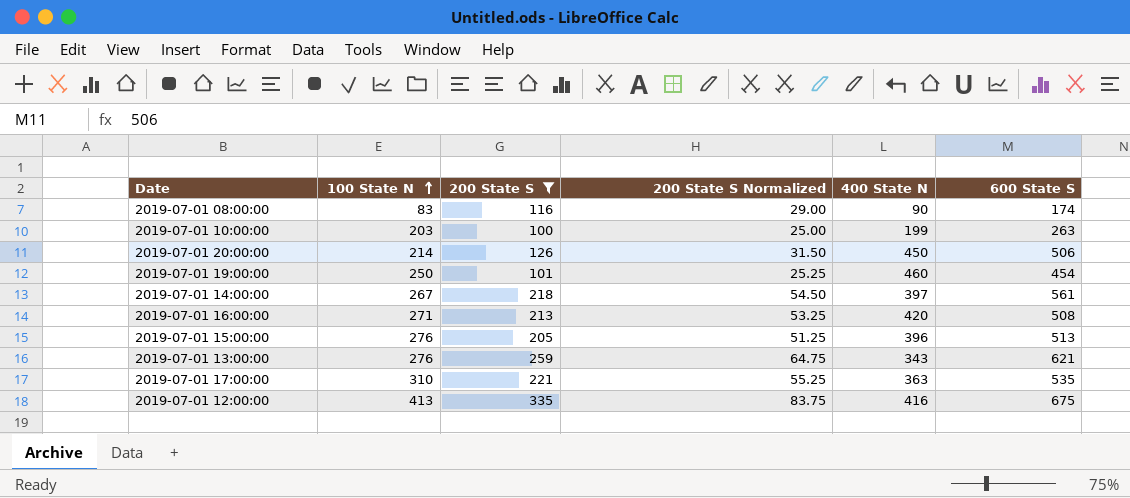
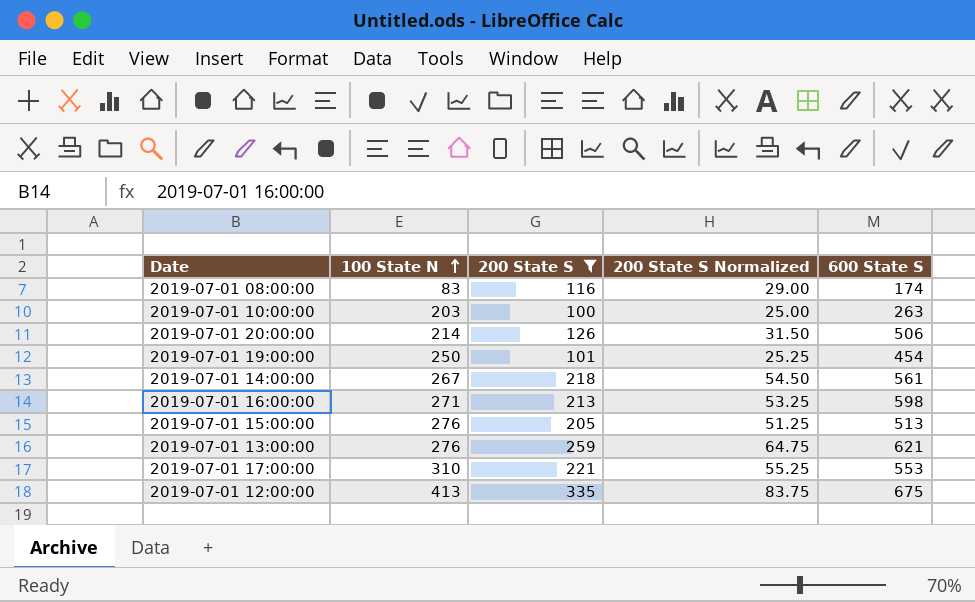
column 400 State N | position: 5 -> none
2019-07-01 16:00:00 | 600 State S: 508 -> 598
2019-07-01 17:00:00 | 600 State S: 535 -> 553

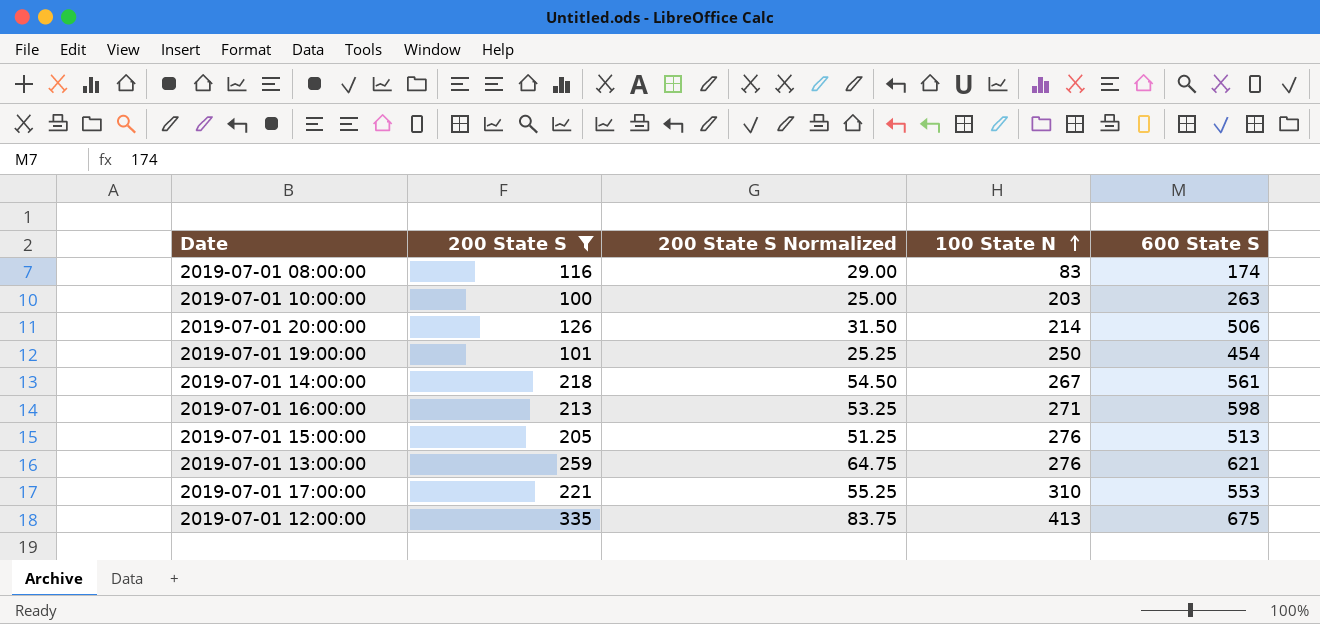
column 100 State N | position: 2 -> 4

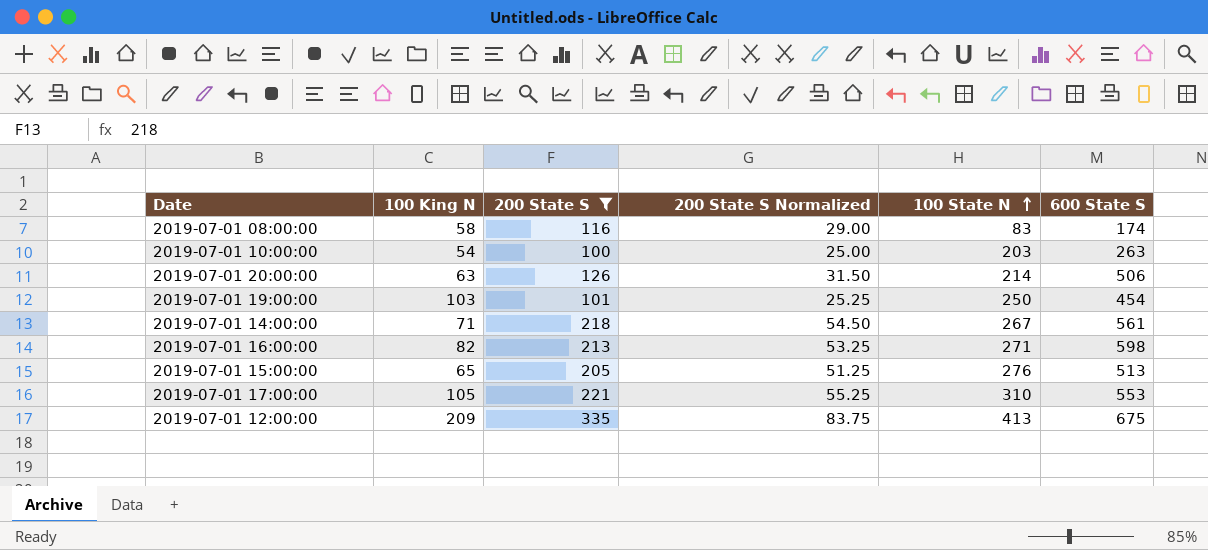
column 100 King N | position: none -> 2
row 2019-07-01 13:00:00: 259 | 64.75 | 276 | 621 -> none

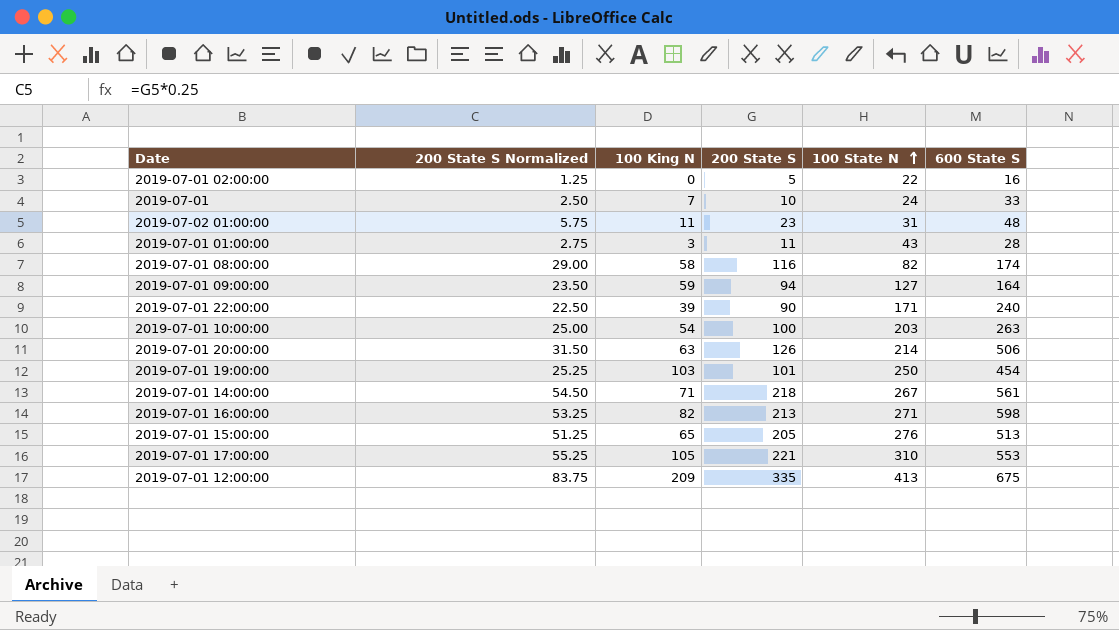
filter: 200 State S >= 100 -> none
column 200 State S Normalized | position: 4 -> 2
2019-07-01 08:00:00 | 100 State N: 83 -> 82

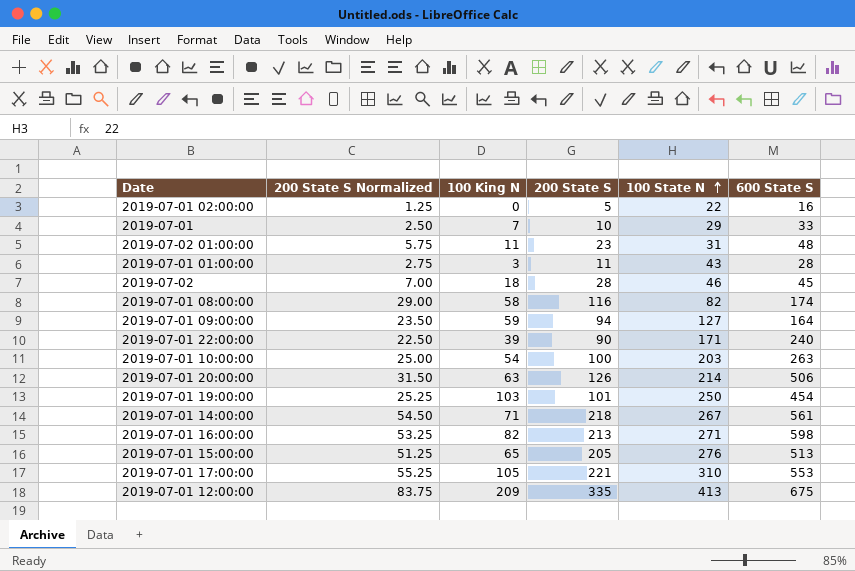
2019-07-01 | 100 State N: 24 -> 29
row 2019-07-02: none -> 7.00 | 18 | 28 | 46 | 45

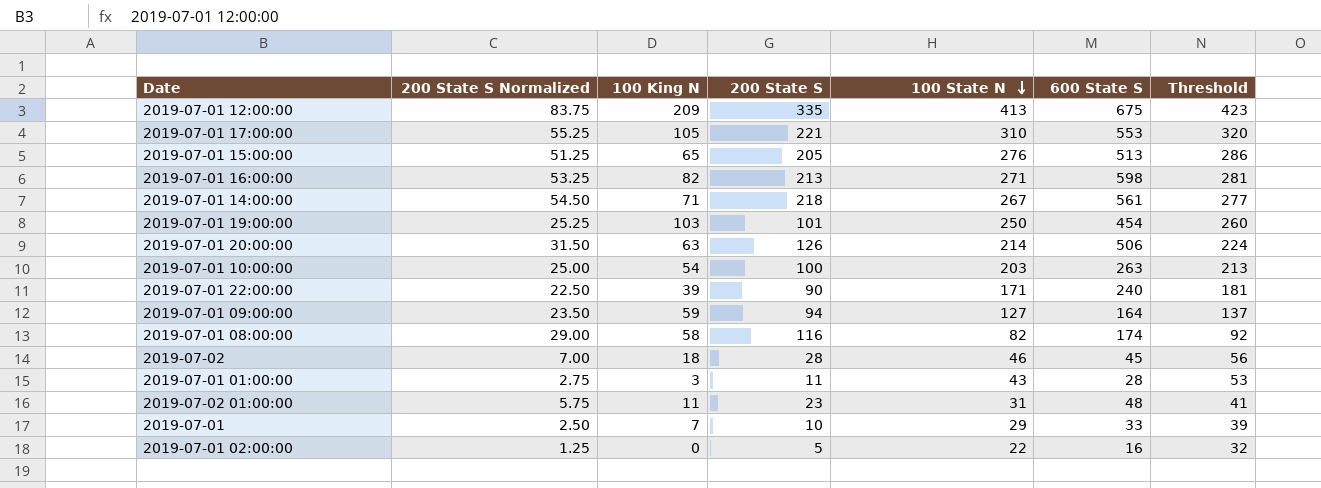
row order: 100 State N ascending -> 100 State N descending
column Threshold | formula: none -> [100 State N] + 10

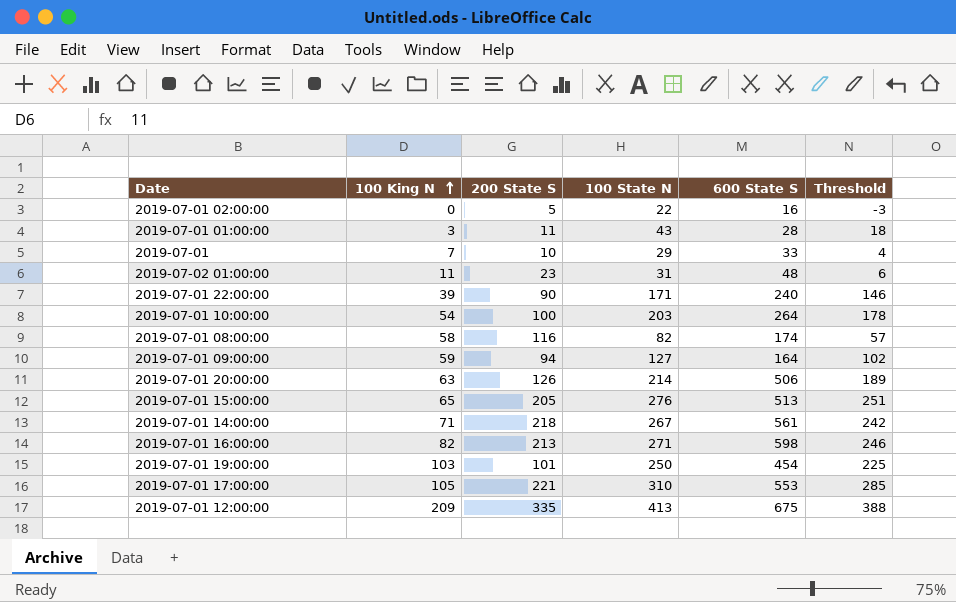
row order: 100 State N descending -> 100 King N ascending
column 200 State S Normalized | formula: [200 State S] * 0.25 -> none
column Threshold | formula: [100 State N] + 10 -> [100 State N] - 25
row 2019-07-02: 7.00 | 18 | 28 | 46 | 45 | 56 -> none
2019-07-01 10:00:00 | 600 State S: 263 -> 264

